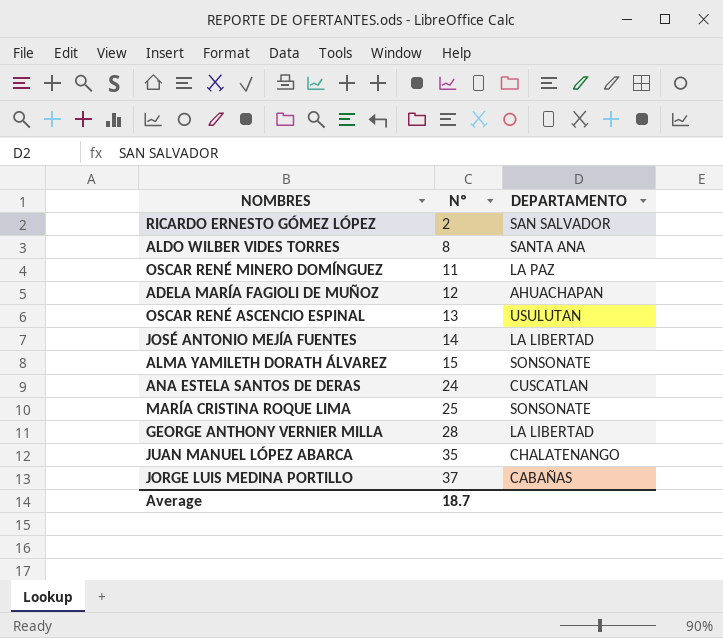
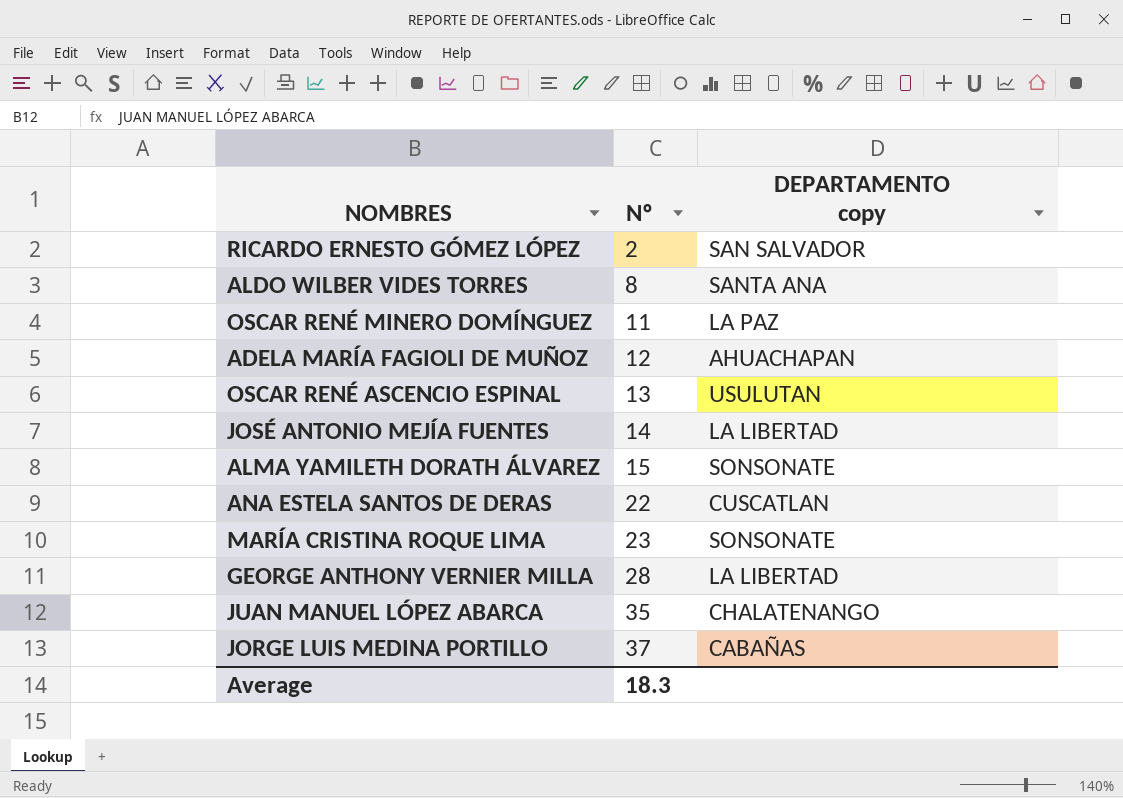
column name: DEPARTAMENTO -> DEPARTAMENTO copy
ANA ESTELA SANTOS DE DERAS | Nº: 24 -> 22
MARÍA CRISTINA ROQUE LIMA | Nº: 25 -> 23
Average | Nº: 18.7 -> 18.3

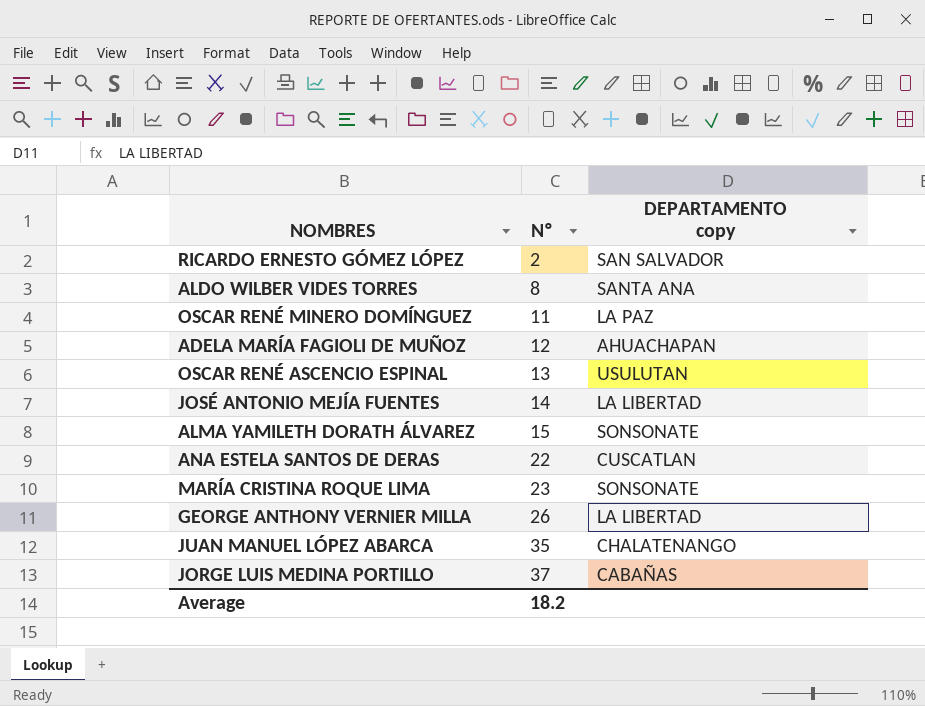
GEORGE ANTHONY VERNIER MILLA | Nº: 28 -> 26
Average | Nº: 18.3 -> 18.2

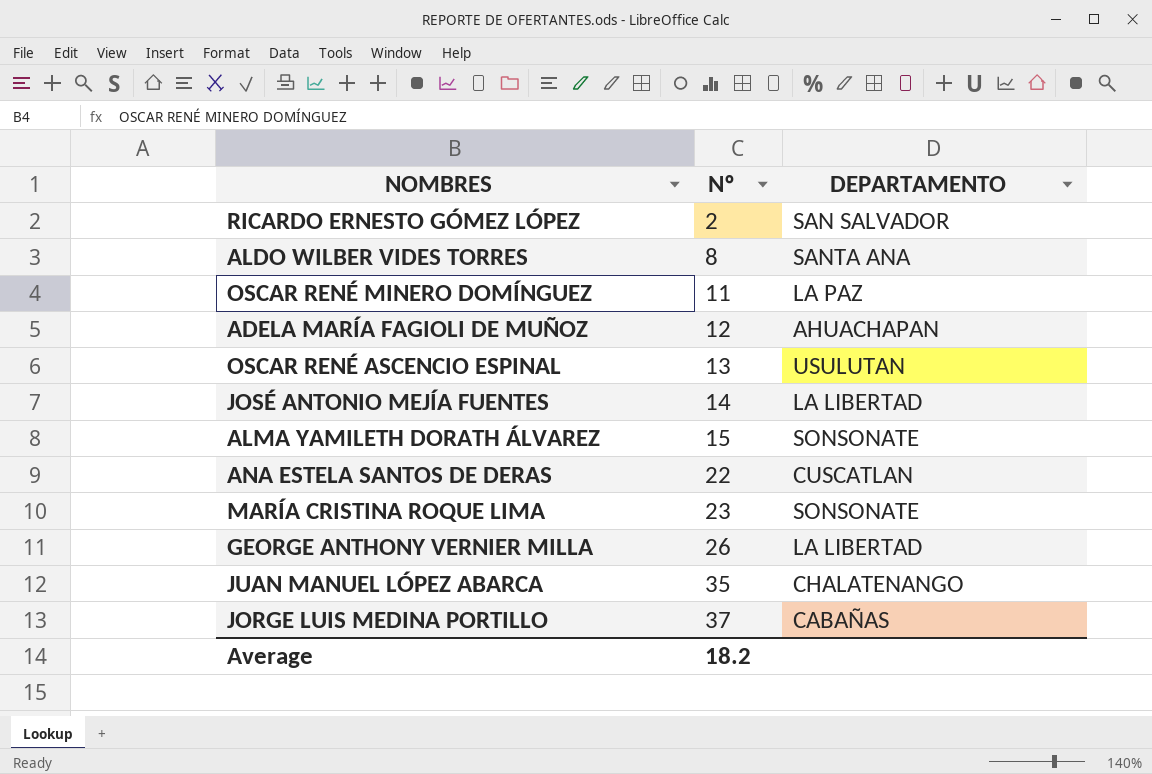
column name: DEPARTAMENTO copy -> DEPARTAMENTO

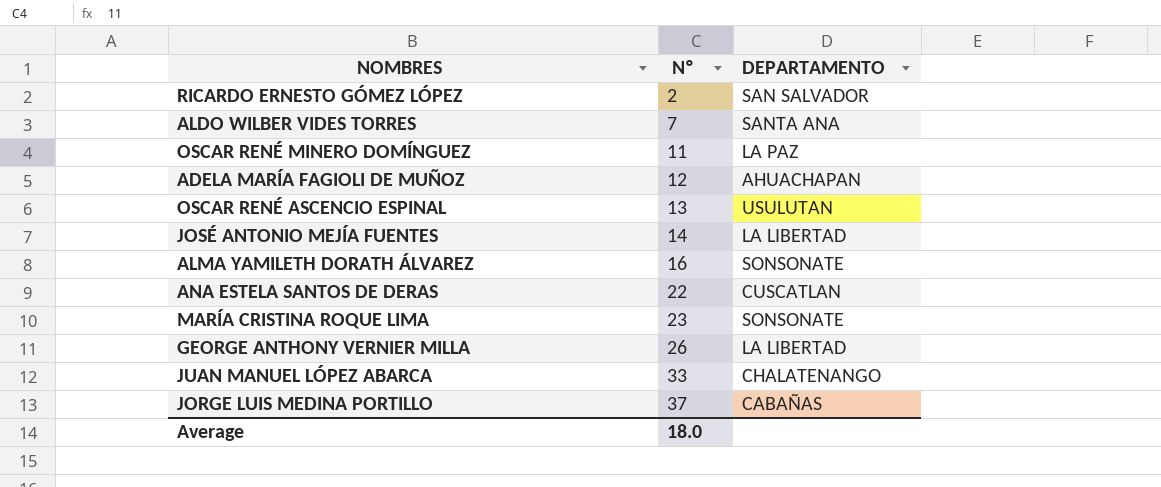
ALDO WILBER VIDES TORRES | Nº: 8 -> 7
ALMA YAMILETH DORATH ÁLVAREZ | Nº: 15 -> 16
JUAN MANUEL LÓPEZ ABARCA | Nº: 35 -> 33
Average | Nº: 18.2 -> 18.0

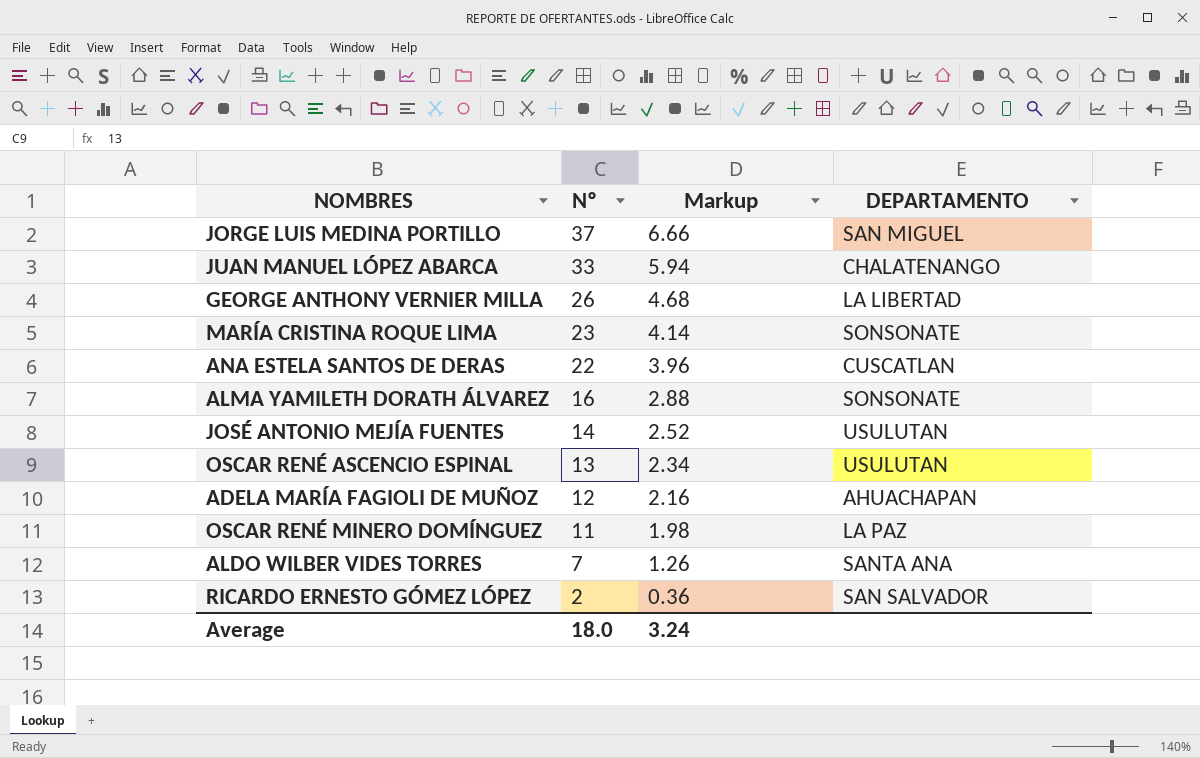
row order: Nº ascending -> Nº descending
column Markup | formula: none -> [Nº] * 0.18
JORGE LUIS MEDINA PORTILLO | DEPARTAMENTO: CABAÑAS -> SAN MIGUEL
JOSÉ ANTONIO MEJÍA FUENTES | DEPARTAMENTO: LA LIBERTAD -> USULUTAN

